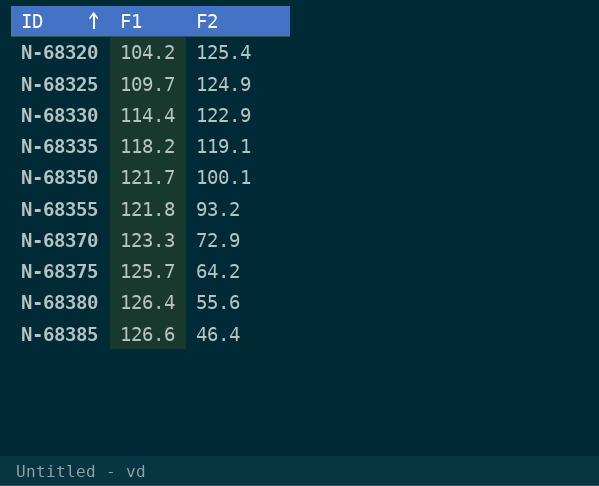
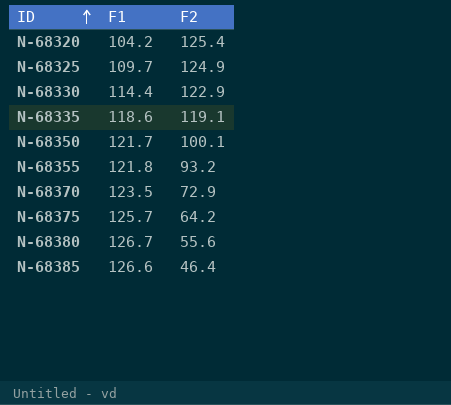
N-68335 | F1: 118.2 -> 118.6
N-68370 | F1: 123.3 -> 123.5
N-68380 | F1: 126.4 -> 126.7

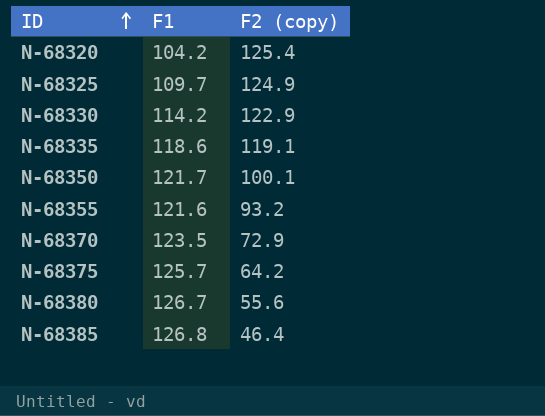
column name: F2 -> F2 (copy)
N-68330 | F1: 114.4 -> 114.2
N-68355 | F1: 121.8 -> 121.6
N-68385 | F1: 126.6 -> 126.8

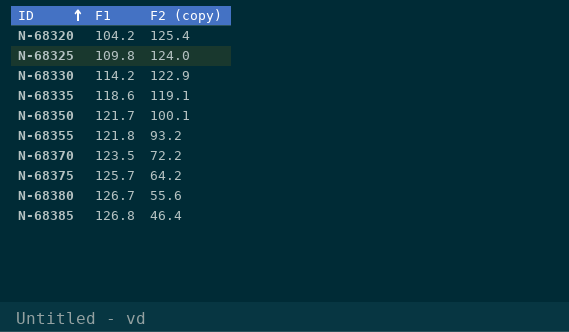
N-68325 | F1: 109.7 -> 109.8
N-68325 | F2 (copy): 124.9 -> 124.0
N-68355 | F1: 121.6 -> 121.8
N-68370 | F2 (copy): 72.9 -> 72.2

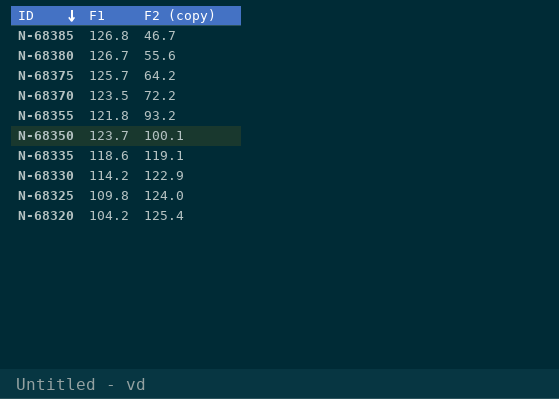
row order: ID ascending -> ID descending
N-68385 | F2 (copy): 46.4 -> 46.7
N-68350 | F1: 121.7 -> 123.7

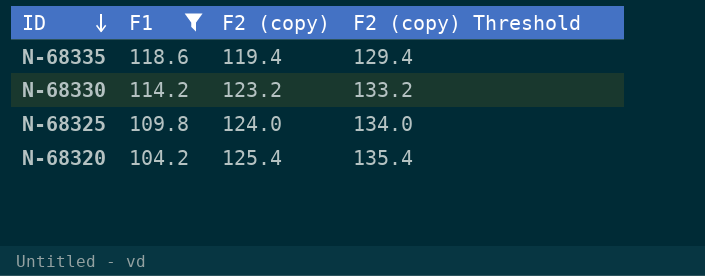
filter: none -> F1 <= 118.6
column F2 (copy) Threshold | formula: none -> [F2 (copy)] + 10
N-68335 | F2 (copy): 119.1 -> 119.4
N-68330 | F2 (copy): 122.9 -> 123.2

